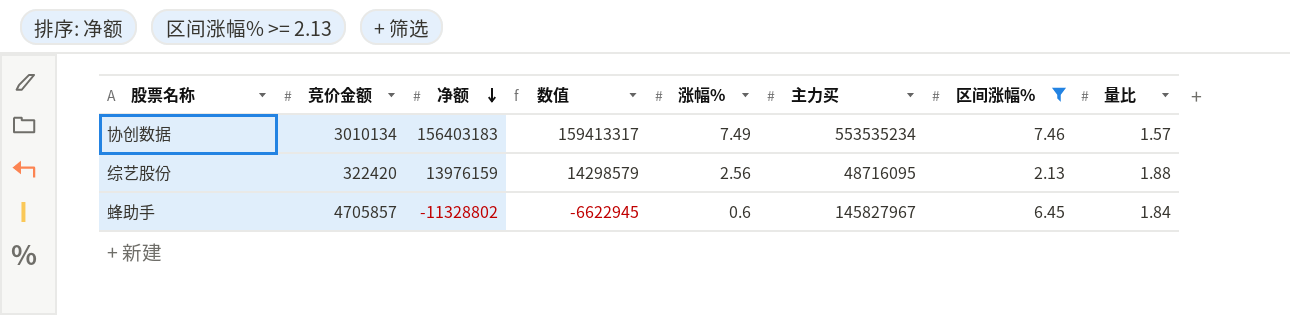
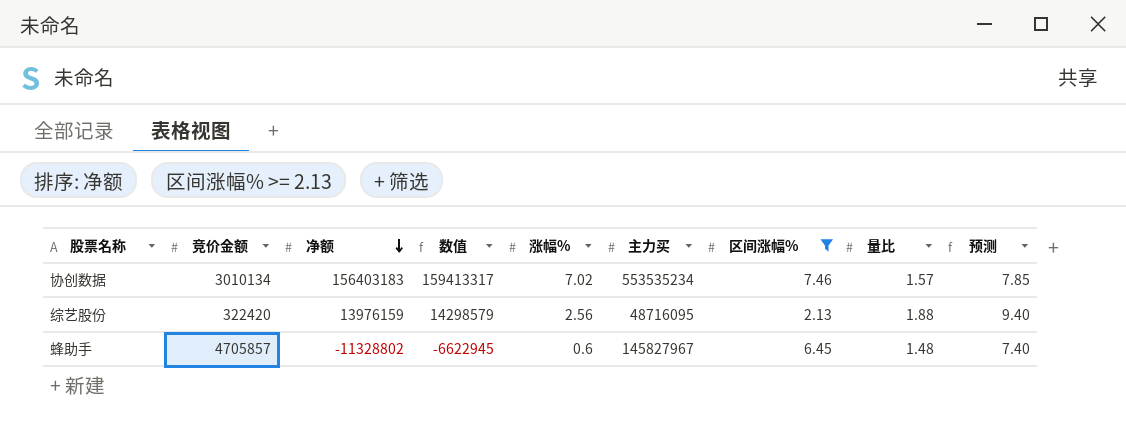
column 预测 | formula: none -> [量比] * 5
协创数据 | 涨幅%: 7.49 -> 7.02
蜂助手 | 量比: 1.84 -> 1.48

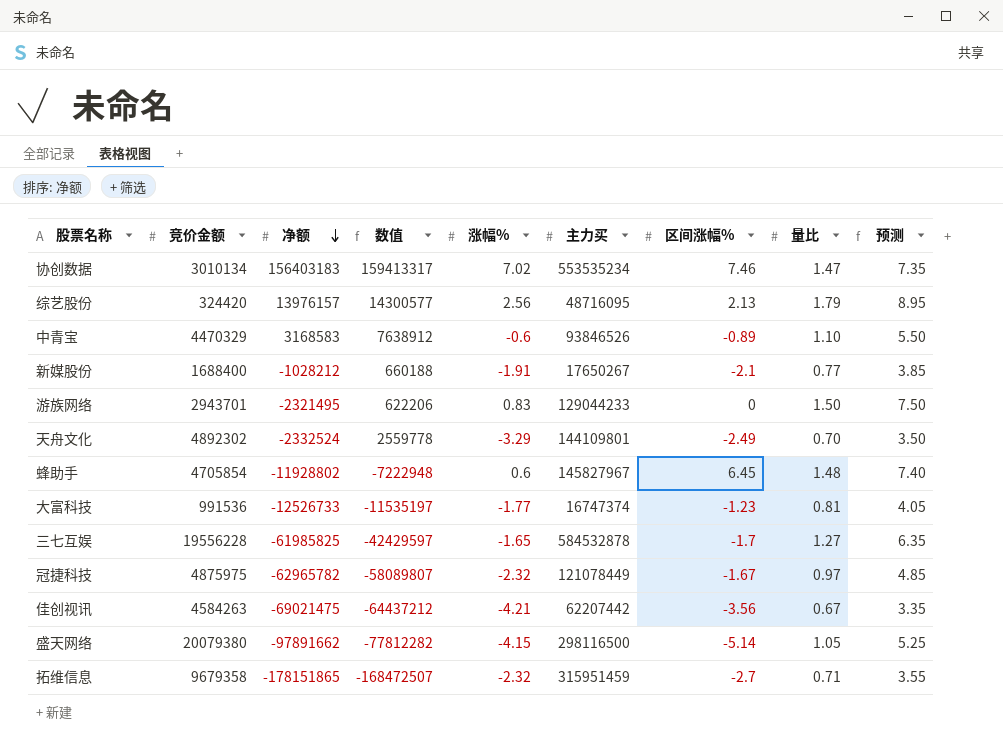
filter: 区间涨幅% >= 2.13 -> none
协创数据 | 量比: 1.57 -> 1.47
协创数据 | 预测: 7.85 -> 7.35
综艺股份 | 竞价金额: 322420 -> 324420
综艺股份 | 净额: 13976159 -> 13976157
综艺股份 | 数值: 14298579 -> 14300577
综艺股份 | 量比: 1.88 -> 1.79
综艺股份 | 预测: 9.40 -> 8.95
蜂助手 | 竞价金额: 4705857 -> 4705854
蜂助手 | 净额: -11328802 -> -11928802
蜂助手 | 数值: -6622945 -> -7222948

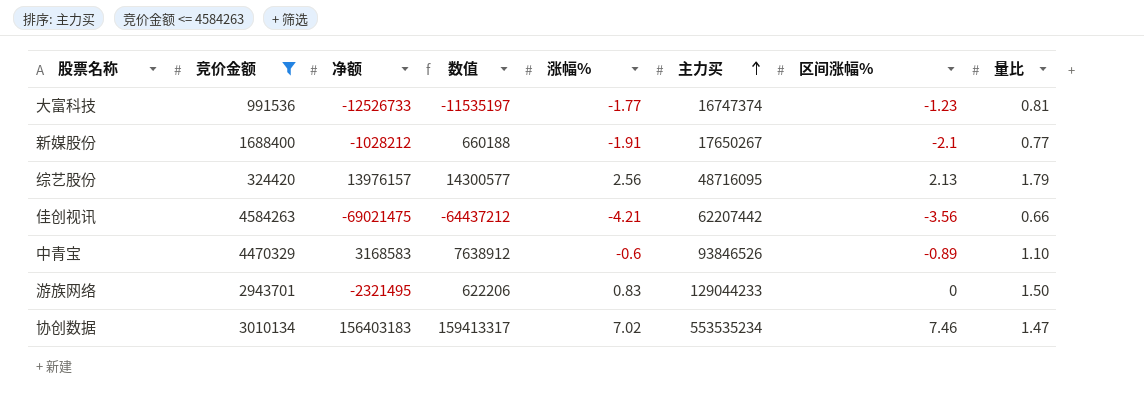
filter: none -> 竞价金额 <= 4584263
row order: 净额 descending -> 主力买 ascending
column 预测 | formula: [量比] * 5 -> none
佳创视讯 | 量比: 0.67 -> 0.66

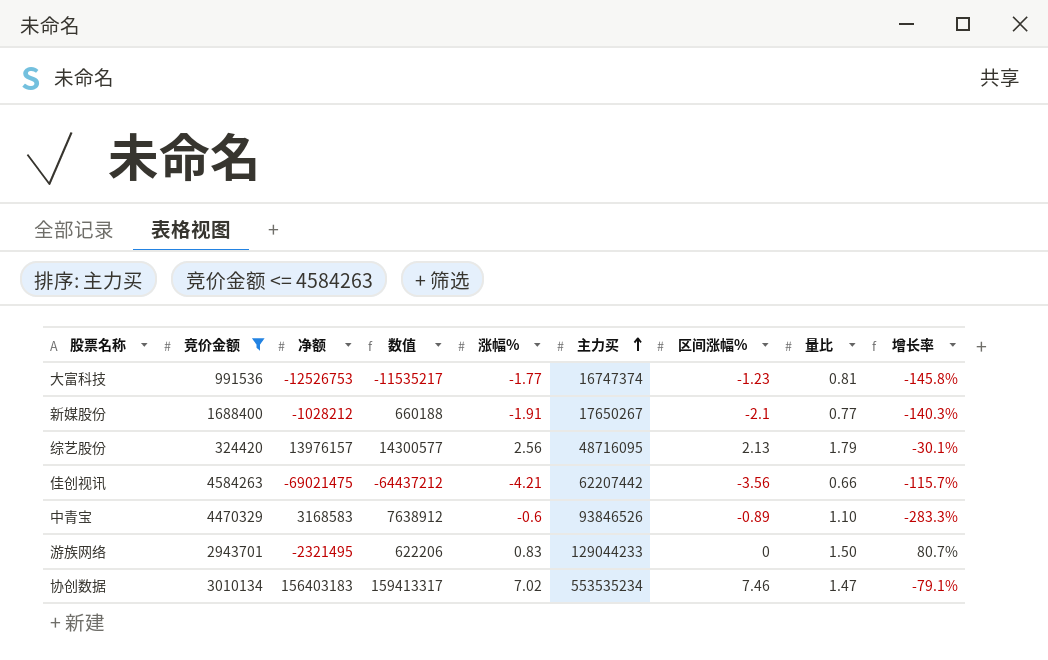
column 增长率 | formula: none -> ([量比] - [涨幅%]) / [涨幅%]
大富科技 | 净额: -12526733 -> -12526753
大富科技 | 数值: -11535197 -> -11535217

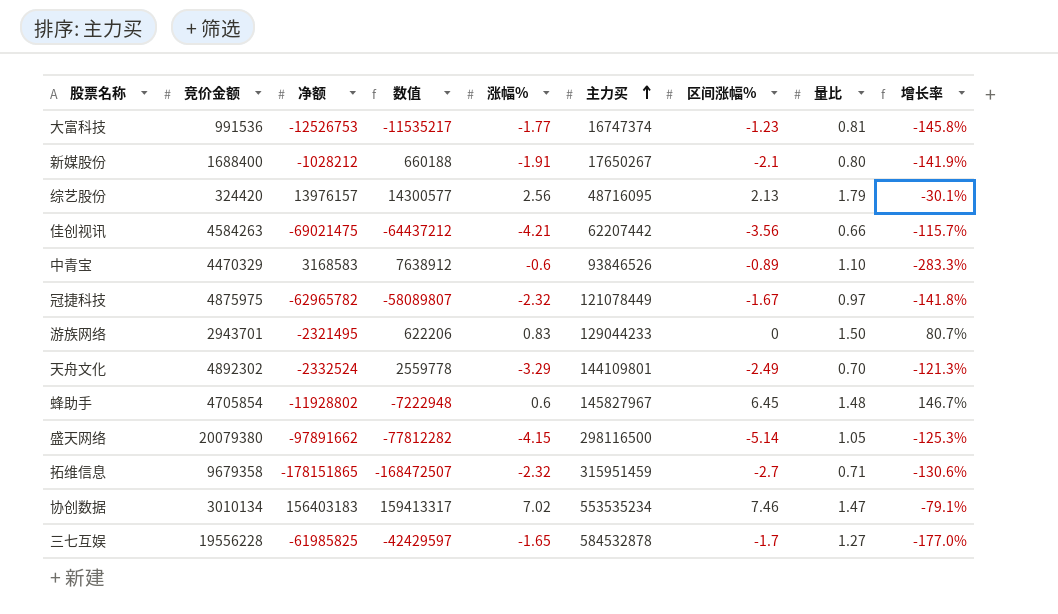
filter: 竞价金额 <= 4584263 -> none
新媒股份 | 量比: 0.77 -> 0.80
新媒股份 | 增长率: -140.3% -> -141.9%

